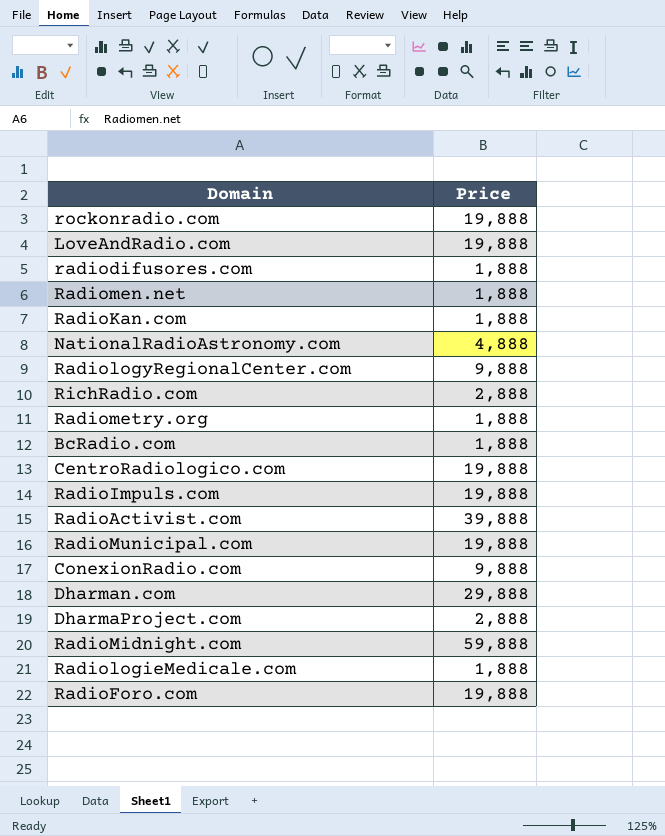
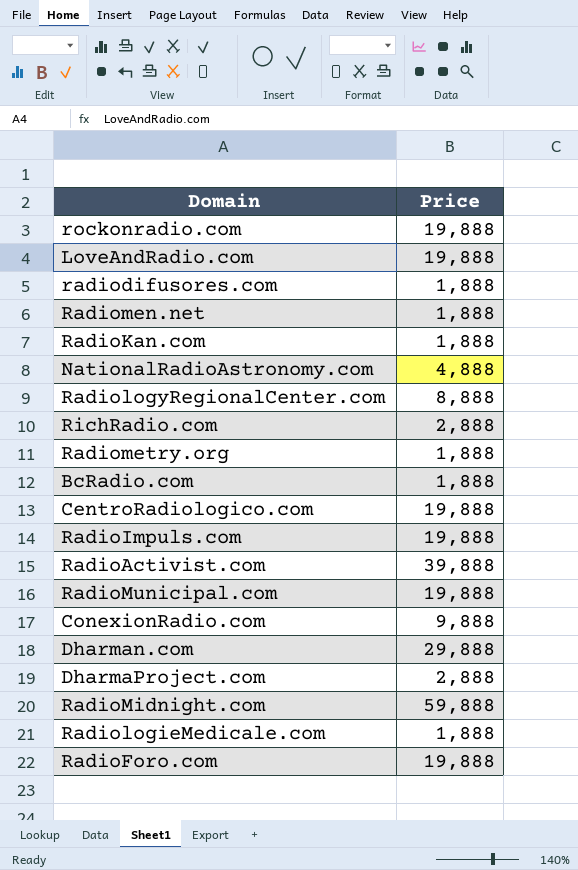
RadiologyRegionalCenter.com | Price: 9,888 -> 8,888

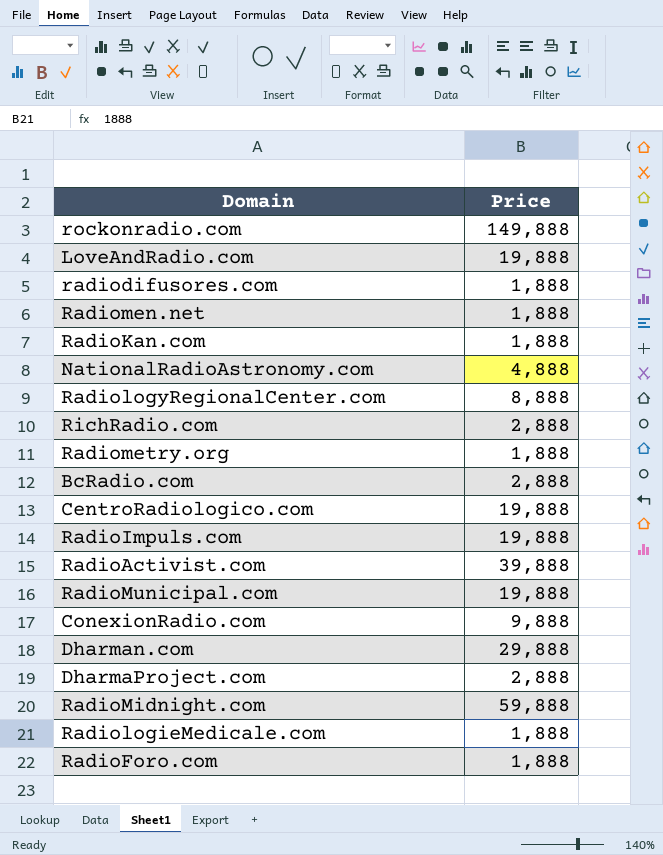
rockonradio.com | Price: 19,888 -> 149,888
BcRadio.com | Price: 1,888 -> 2,888
RadioForo.com | Price: 19,888 -> 1,888

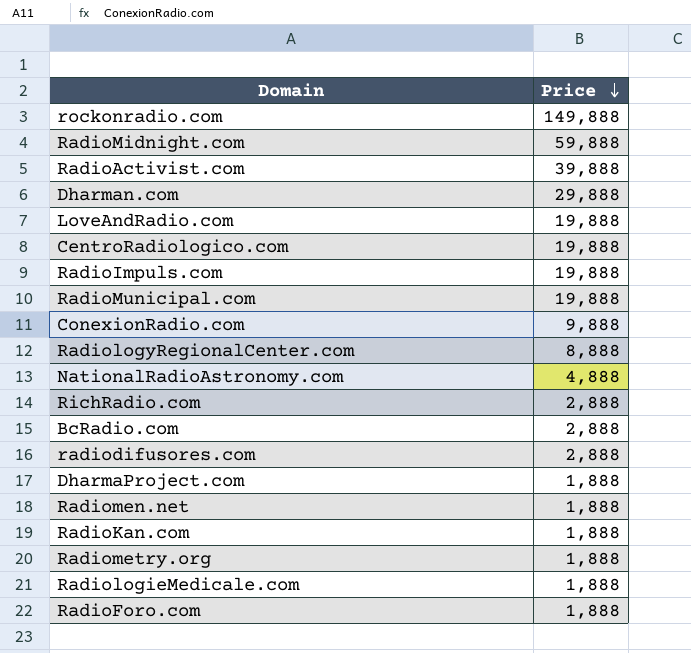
row order: none -> Price descending
radiodifusores.com | Price: 1,888 -> 2,888
DharmaProject.com | Price: 2,888 -> 1,888

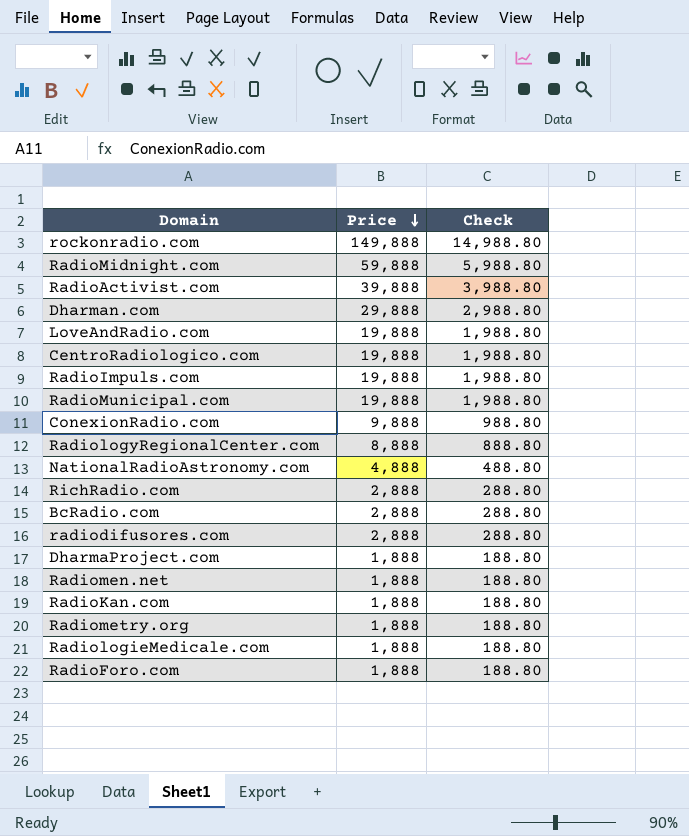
column Check | formula: none -> [Price] * 0.1

